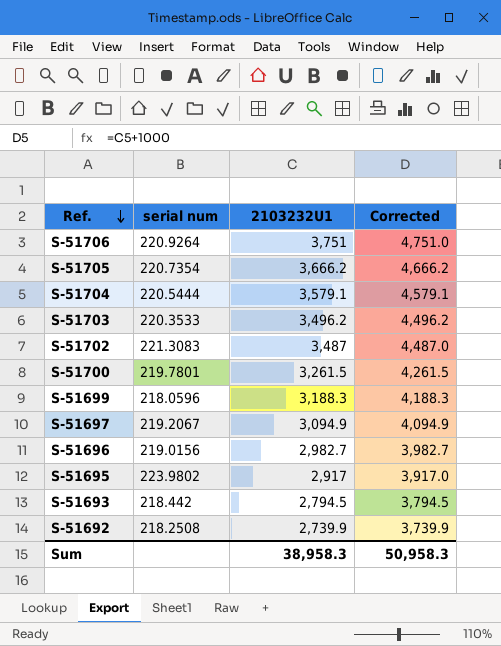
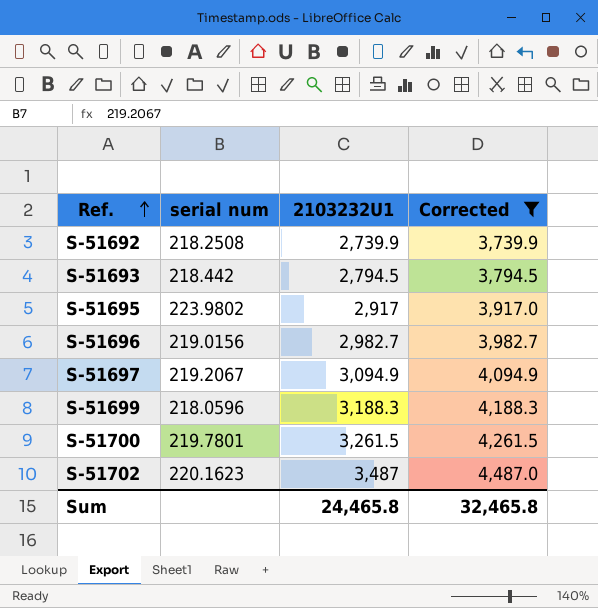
filter: none -> Corrected <= 4,487.0
row order: Ref. descending -> Ref. ascending
S-51702 | serial num: 221.3083 -> 220.1623
Sum | 2103232U1: 38,958.3 -> 24,465.8
Sum | Corrected: 50,958.3 -> 32,465.8

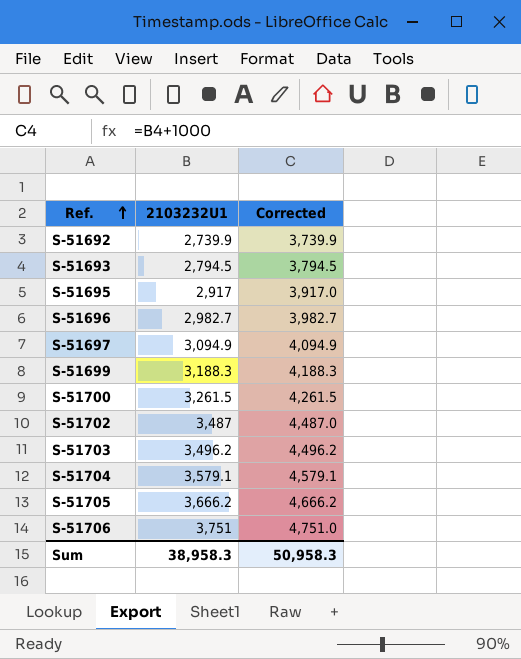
filter: Corrected <= 4,487.0 -> none
column serial num | position: 2 -> none
Sum | 2103232U1: 24,465.8 -> 38,958.3
Sum | Corrected: 32,465.8 -> 50,958.3

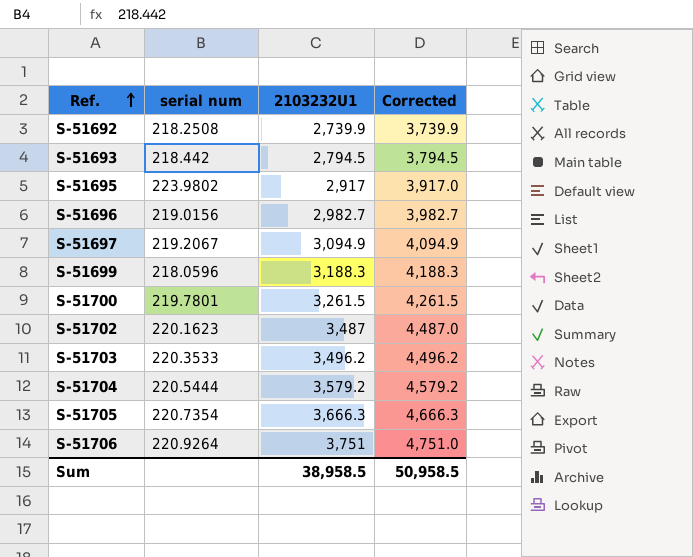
column serial num | position: none -> 2
S-51704 | 2103232U1: 3,579.1 -> 3,579.2
S-51704 | Corrected: 4,579.1 -> 4,579.2
S-51705 | 2103232U1: 3,666.2 -> 3,666.3
S-51705 | Corrected: 4,666.2 -> 4,666.3
Sum | 2103232U1: 38,958.3 -> 38,958.5
Sum | Corrected: 50,958.3 -> 50,958.5

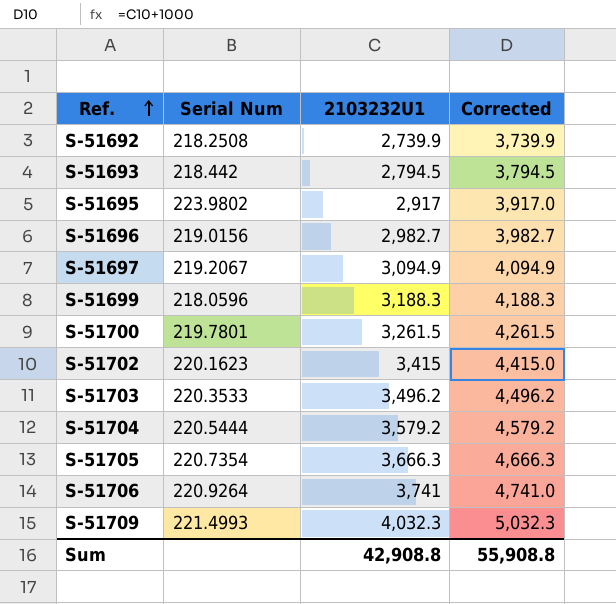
column name: serial num -> Serial Num
S-51702 | 2103232U1: 3,487 -> 3,415
S-51702 | Corrected: 4,487.0 -> 4,415.0
S-51706 | 2103232U1: 3,751 -> 3,741
S-51706 | Corrected: 4,751.0 -> 4,741.0
row S-51709: none -> 221.4993 | 4,032.3 | 5,032.3
Sum | 2103232U1: 38,958.5 -> 42,908.8
Sum | Corrected: 50,958.5 -> 55,908.8

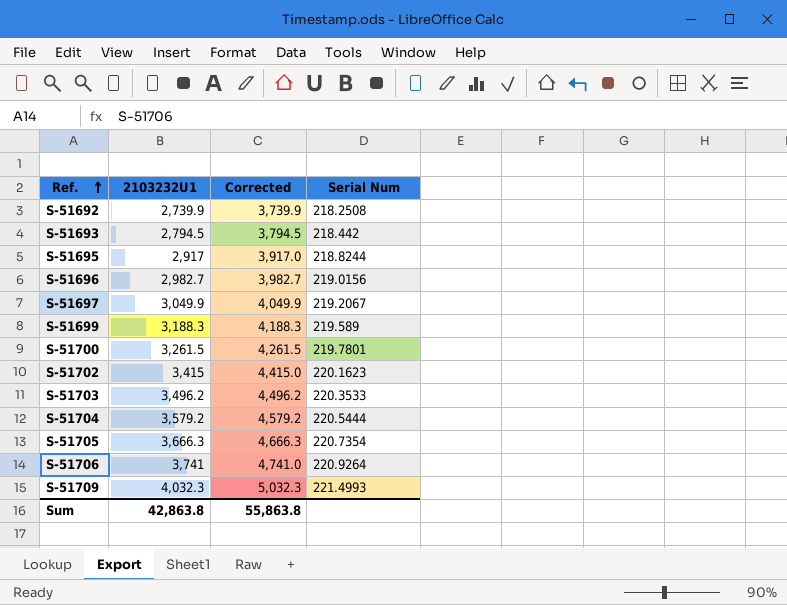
column Serial Num | position: 2 -> 4
S-51695 | Serial Num: 223.9802 -> 218.8244
S-51697 | 2103232U1: 3,094.9 -> 3,049.9
S-51697 | Corrected: 4,094.9 -> 4,049.9
S-51699 | Serial Num: 218.0596 -> 219.589
Sum | 2103232U1: 42,908.8 -> 42,863.8
Sum | Corrected: 55,908.8 -> 55,863.8

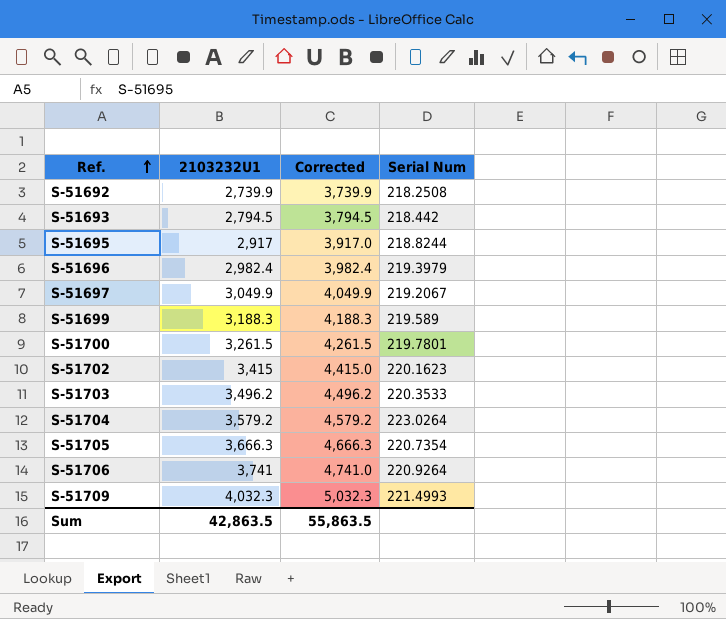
S-51696 | 2103232U1: 2,982.7 -> 2,982.4
S-51696 | Corrected: 3,982.7 -> 3,982.4
S-51696 | Serial Num: 219.0156 -> 219.3979
S-51704 | Serial Num: 220.5444 -> 223.0264
Sum | 2103232U1: 42,863.8 -> 42,863.5
Sum | Corrected: 55,863.8 -> 55,863.5

